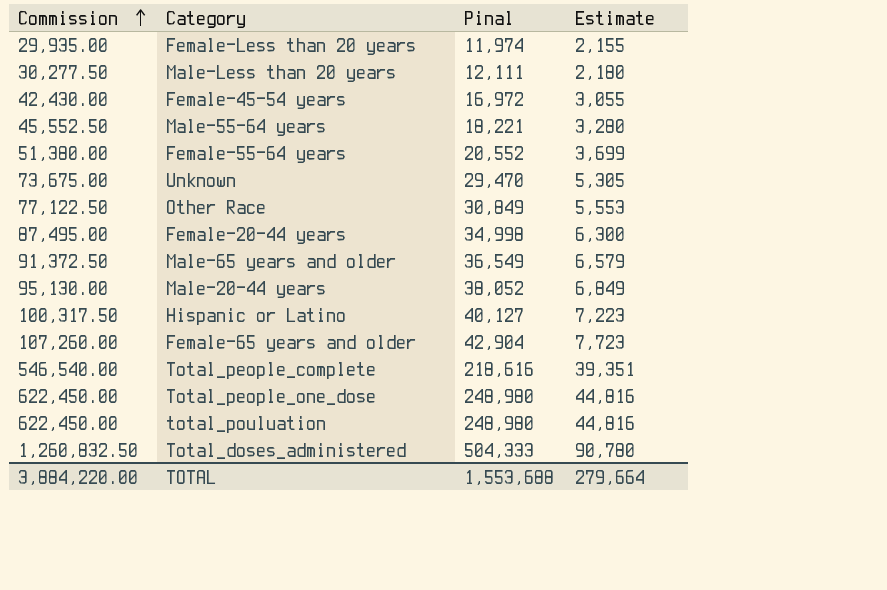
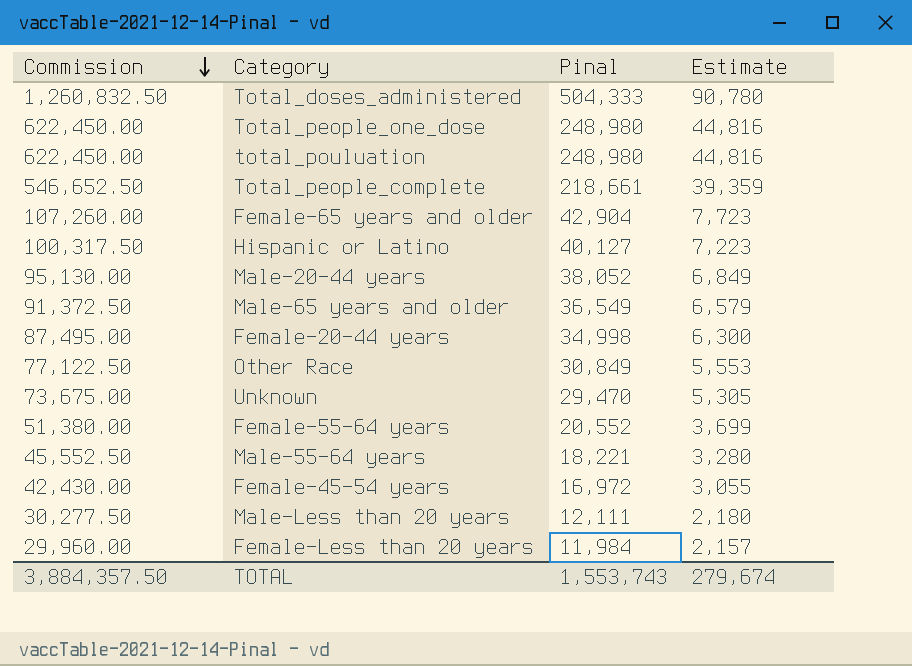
row order: Commission ascending -> Commission descending
Total_people_complete | Commission: 546,540.00 -> 546,652.50
Total_people_complete | Pinal: 218,616 -> 218,661
Total_people_complete | Estimate: 39,351 -> 39,359
Female-Less than 20 years | Commission: 29,935.00 -> 29,960.00
Female-Less than 20 years | Pinal: 11,974 -> 11,984
Female-Less than 20 years | Estimate: 2,155 -> 2,157
TOTAL | Commission: 3,884,220.00 -> 3,884,357.50
TOTAL | Pinal: 1,553,688 -> 1,553,743
TOTAL | Estimate: 279,664 -> 279,674

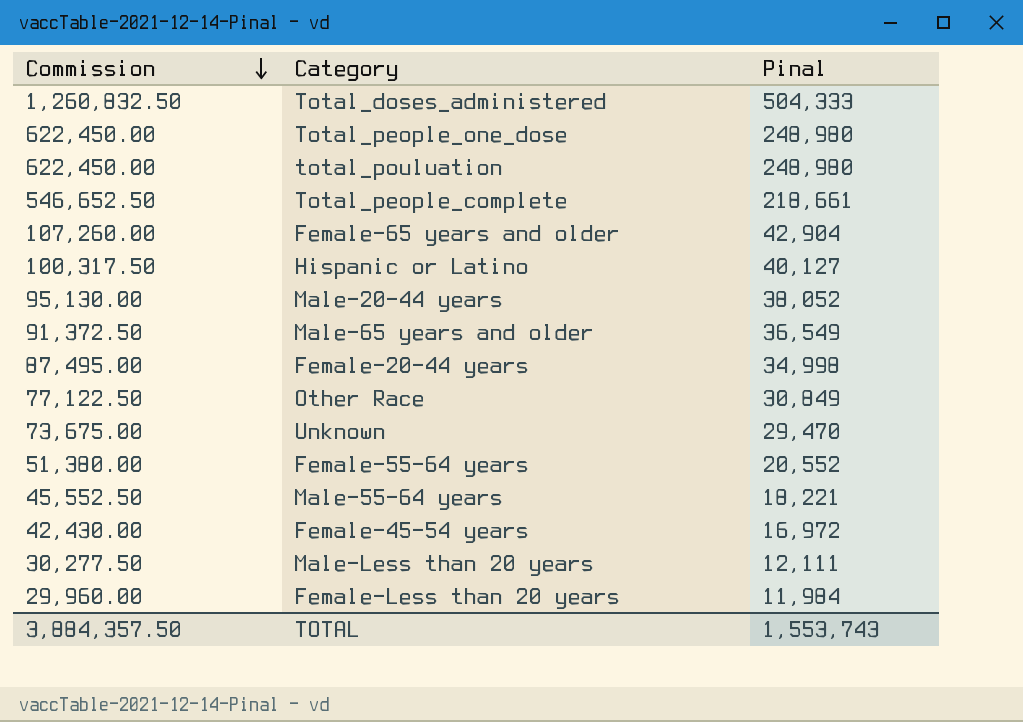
column Estimate | formula: [Pinal] * 0.18 -> none

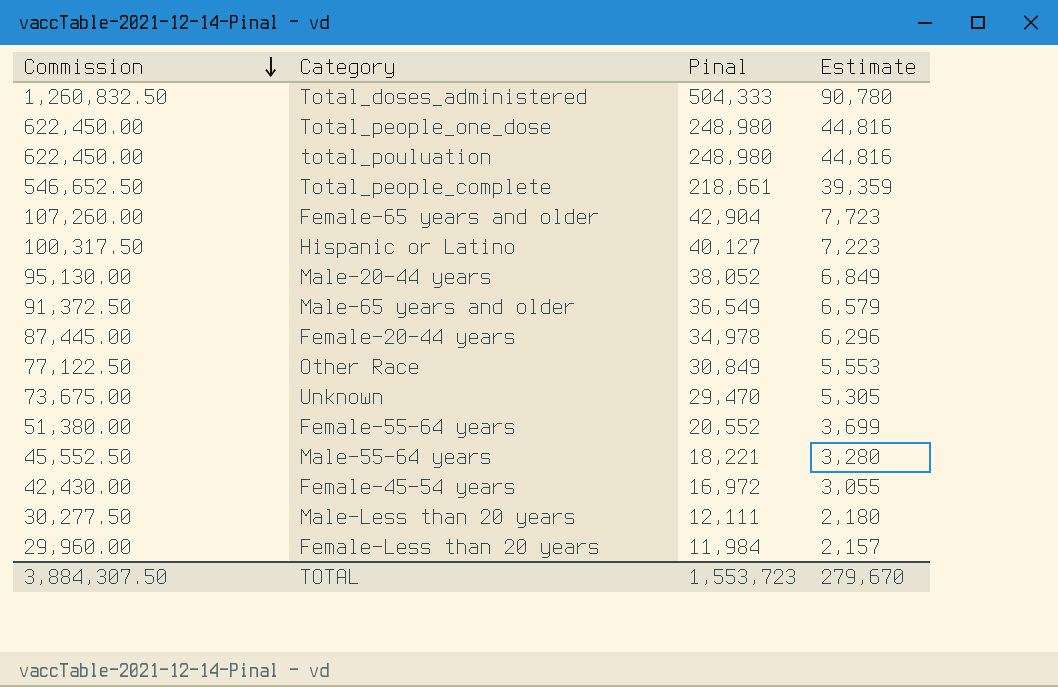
column Estimate | formula: none -> [Pinal] * 0.18
Female-20-44 years | Commission: 87,495.00 -> 87,445.00
Female-20-44 years | Pinal: 34,998 -> 34,978
TOTAL | Commission: 3,884,357.50 -> 3,884,307.50
TOTAL | Pinal: 1,553,743 -> 1,553,723

